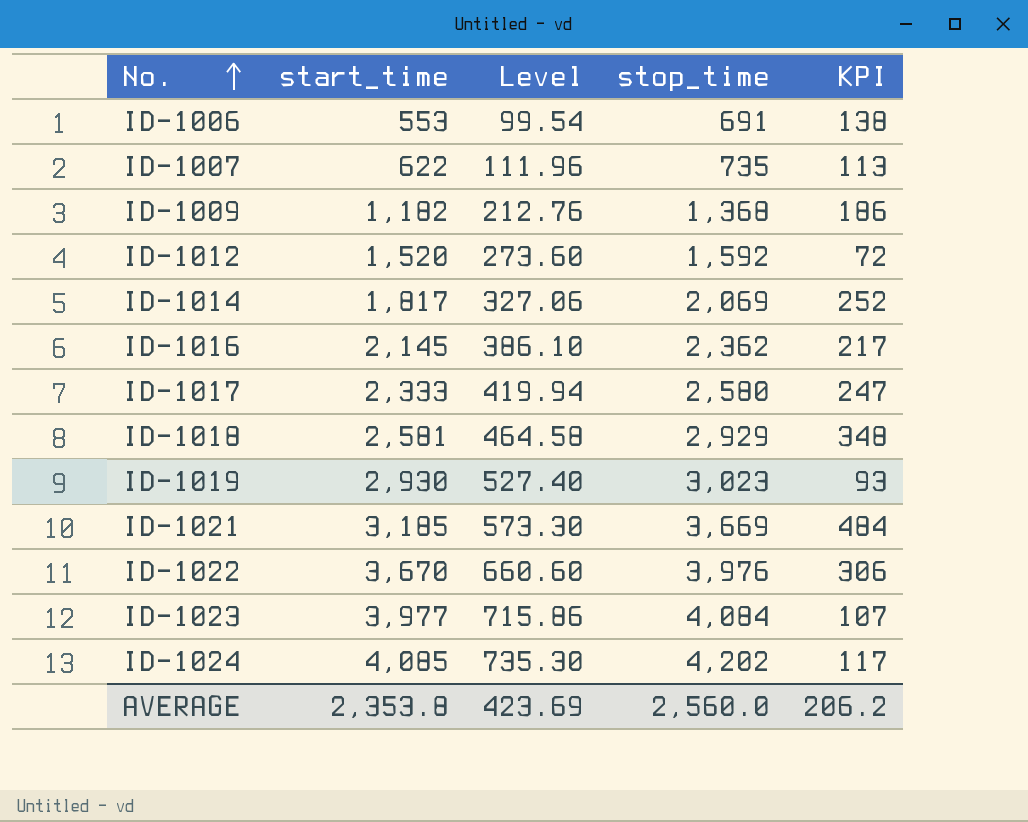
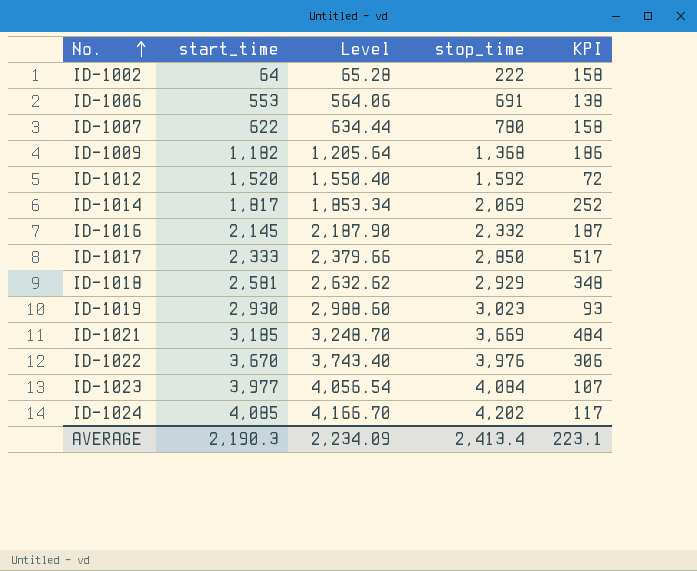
column Level | formula: [start_time] * 0.18 -> [start_time] * 1.02
row ID-1002: none -> 64 | 65.28 | 222 | 158
ID-1007 | stop_time: 735 -> 780
ID-1007 | KPI: 113 -> 158
ID-1016 | stop_time: 2,362 -> 2,332
ID-1016 | KPI: 217 -> 187
ID-1017 | stop_time: 2,580 -> 2,850
ID-1017 | KPI: 247 -> 517
AVERAGE | start_time: 2,353.8 -> 2,190.3
AVERAGE | Level: 423.69 -> 2,234.09
AVERAGE | stop_time: 2,560.0 -> 2,413.4
AVERAGE | KPI: 206.2 -> 223.1

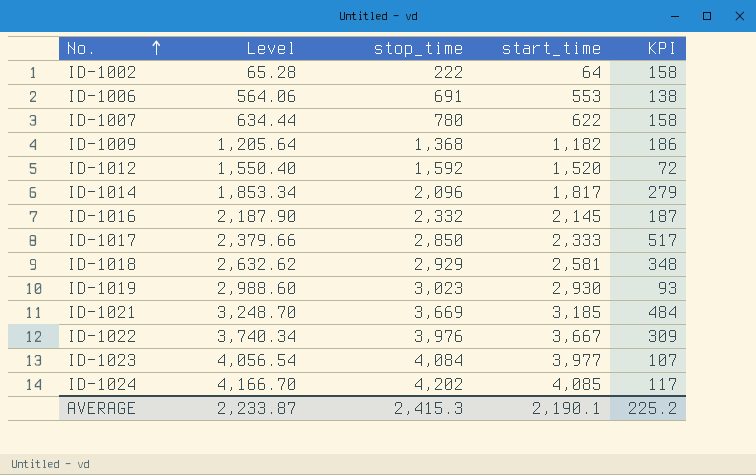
column start_time | position: 2 -> 4
ID-1014 | stop_time: 2,069 -> 2,096
ID-1014 | KPI: 252 -> 279
ID-1022 | Level: 3,743.40 -> 3,740.34
ID-1022 | start_time: 3,670 -> 3,667
ID-1022 | KPI: 306 -> 309
AVERAGE | Level: 2,234.09 -> 2,233.87
AVERAGE | stop_time: 2,413.4 -> 2,415.3
AVERAGE | start_time: 2,190.3 -> 2,190.1
AVERAGE | KPI: 223.1 -> 225.2

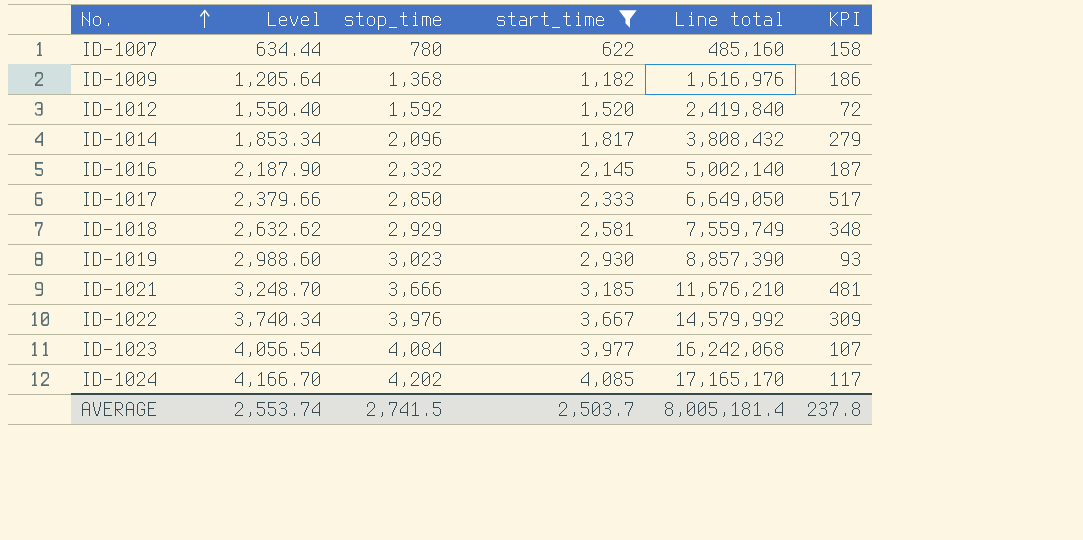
filter: none -> start_time >= 622
column Line total | formula: none -> [stop_time] * [start_time]
ID-1021 | stop_time: 3,669 -> 3,666
ID-1021 | KPI: 484 -> 481
AVERAGE | Level: 2,233.87 -> 2,553.74
AVERAGE | stop_time: 2,415.3 -> 2,741.5
AVERAGE | start_time: 2,190.1 -> 2,503.7
AVERAGE | KPI: 225.2 -> 237.8

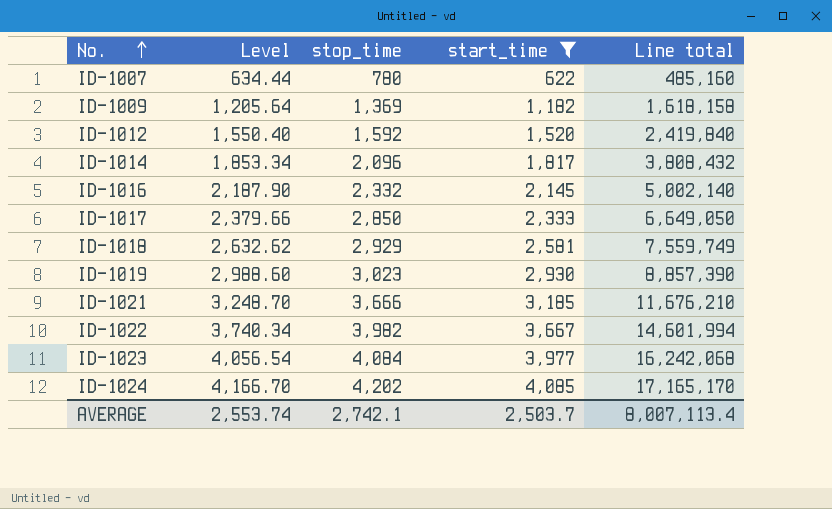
column KPI | formula: [stop_time] - [start_time] -> none
ID-1009 | stop_time: 1,368 -> 1,369
ID-1009 | Line total: 1,616,976 -> 1,618,158
ID-1022 | stop_time: 3,976 -> 3,982
ID-1022 | Line total: 14,579,992 -> 14,601,994
AVERAGE | stop_time: 2,741.5 -> 2,742.1
AVERAGE | Line total: 8,005,181.4 -> 8,007,113.4

